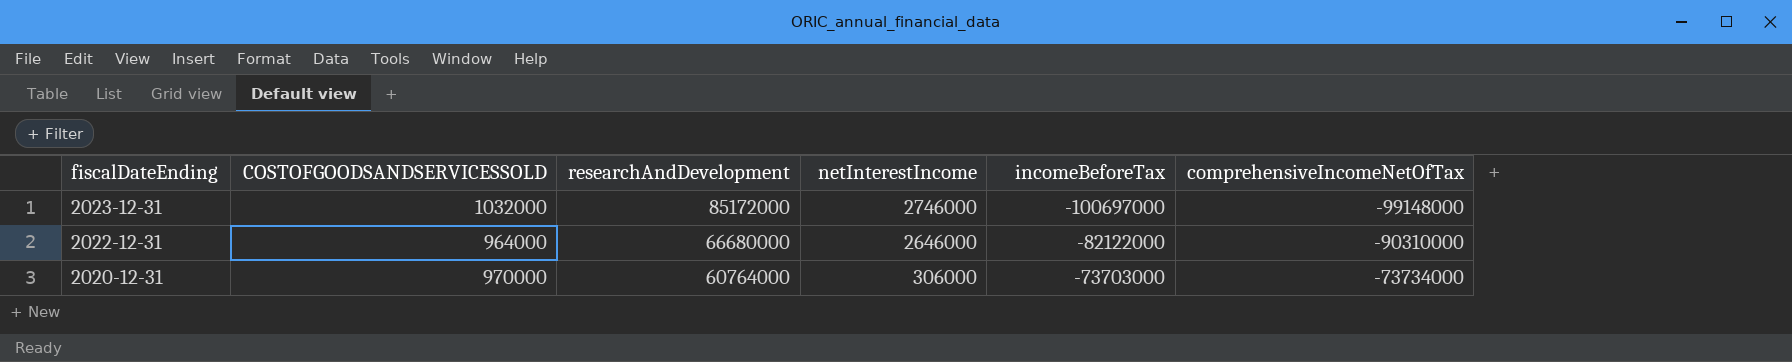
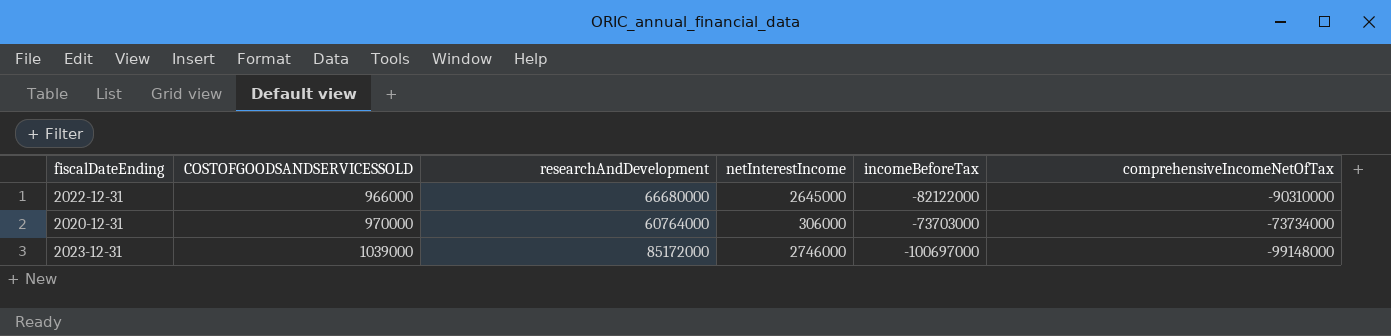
row order: fiscalDateEnding descending -> COSTOFGOODSANDSERVICESSOLD ascending
2022-12-31 | COSTOFGOODSANDSERVICESSOLD: 964000 -> 966000
2022-12-31 | netInterestIncome: 2646000 -> 2645000
2023-12-31 | COSTOFGOODSANDSERVICESSOLD: 1032000 -> 1039000

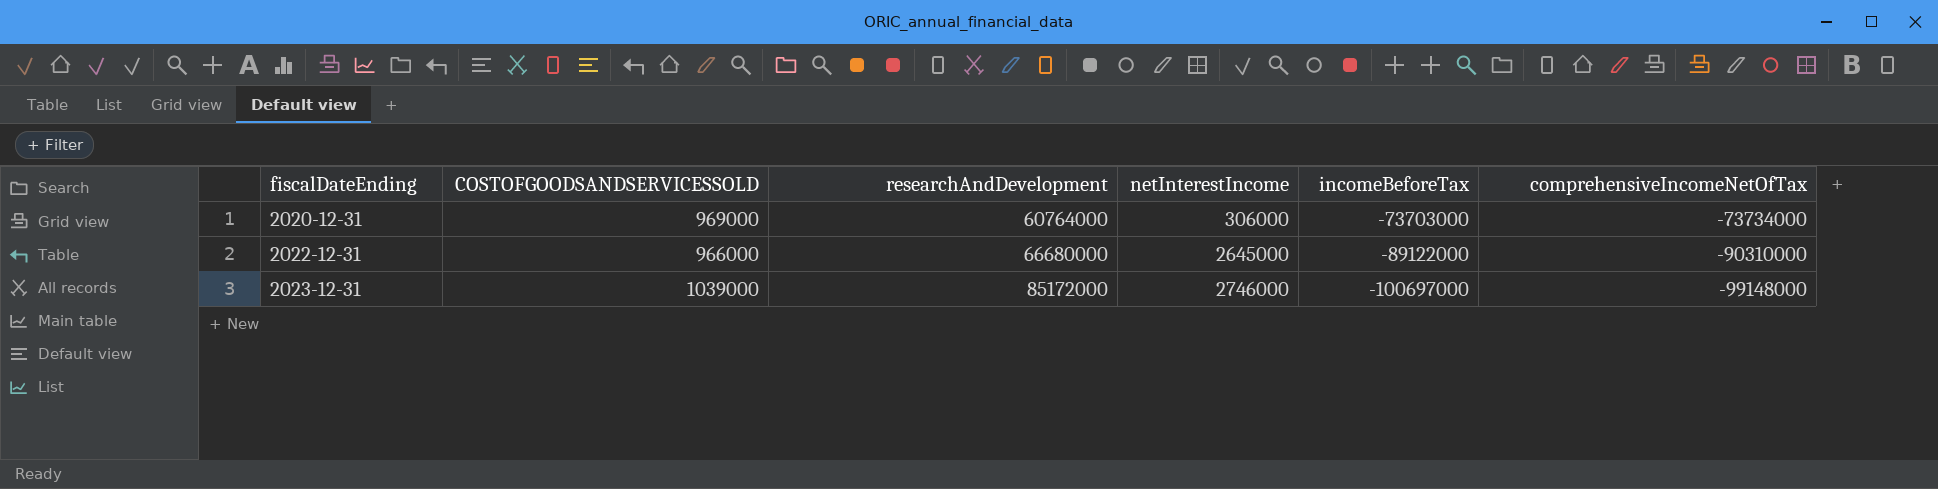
row order: COSTOFGOODSANDSERVICESSOLD ascending -> fiscalDateEnding ascending
2020-12-31 | COSTOFGOODSANDSERVICESSOLD: 970000 -> 969000
2022-12-31 | incomeBeforeTax: -82122000 -> -89122000

